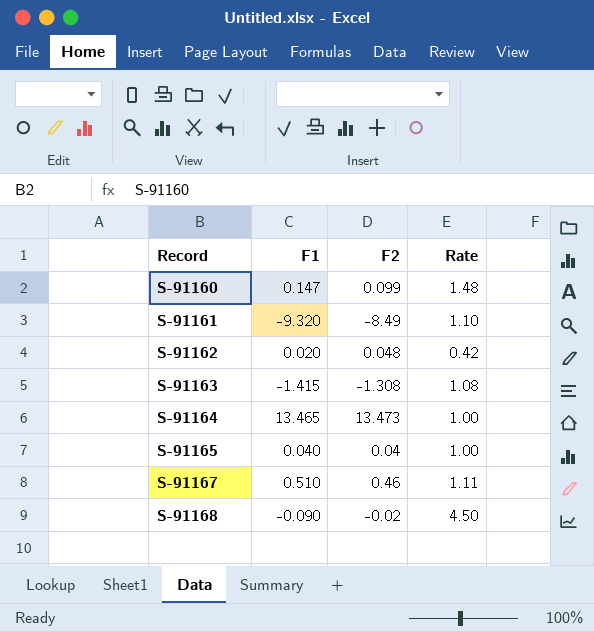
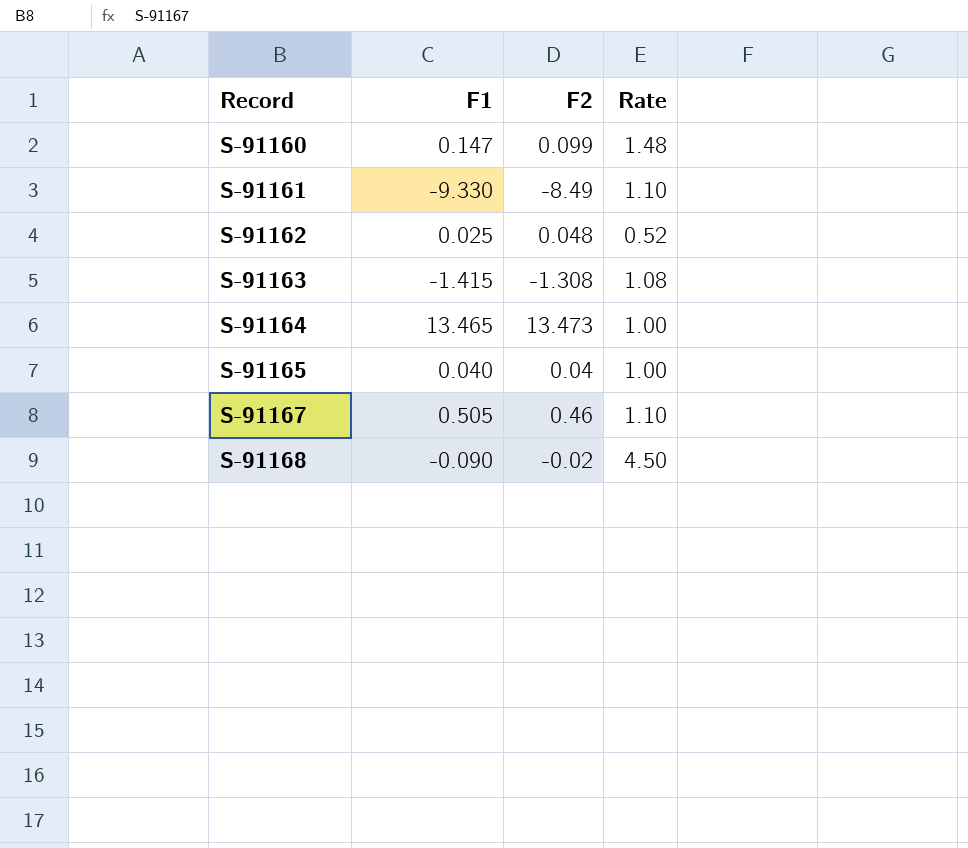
S-91161 | F1: -9.320 -> -9.330
S-91162 | F1: 0.020 -> 0.025
S-91162 | Rate: 0.42 -> 0.52
S-91167 | F1: 0.510 -> 0.505
S-91167 | Rate: 1.11 -> 1.10

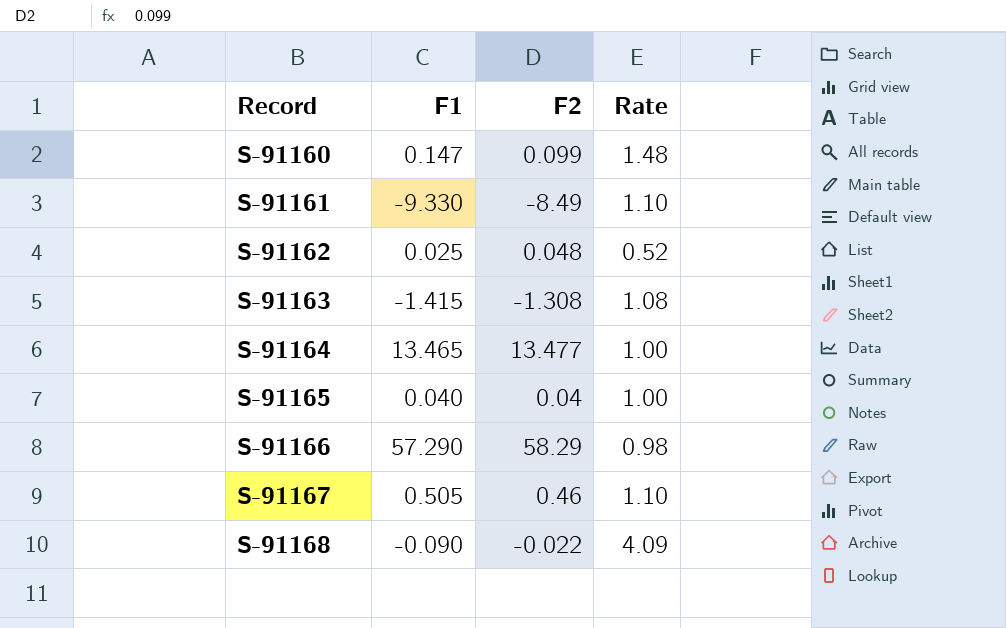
S-91164 | F2: 13.473 -> 13.477
row S-91166: none -> 57.290 | 58.29 | 0.98
S-91168 | F2: -0.02 -> -0.022
S-91168 | Rate: 4.50 -> 4.09

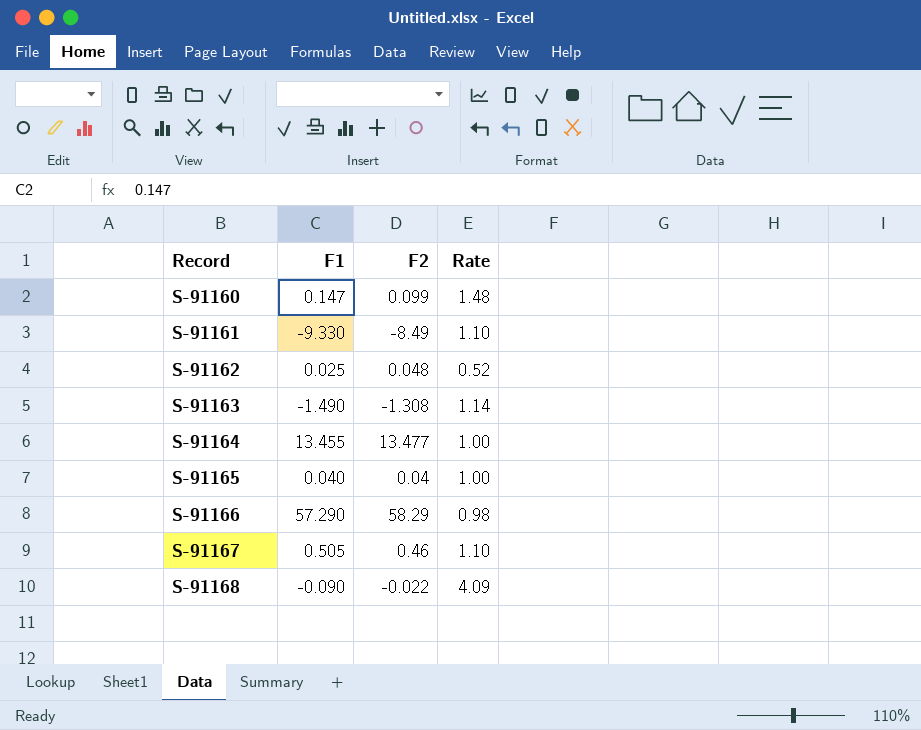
S-91163 | F1: -1.415 -> -1.490
S-91163 | Rate: 1.08 -> 1.14
S-91164 | F1: 13.465 -> 13.455

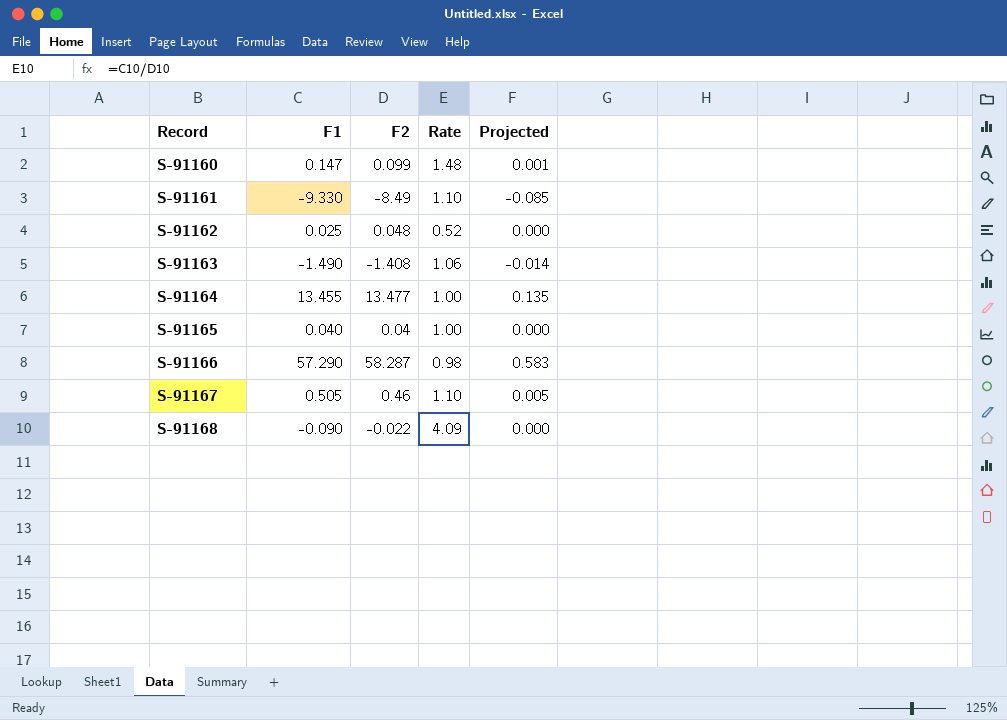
column Projected | formula: none -> [F2] * 0.01
S-91163 | F2: -1.308 -> -1.408
S-91163 | Rate: 1.14 -> 1.06
S-91166 | F2: 58.29 -> 58.287

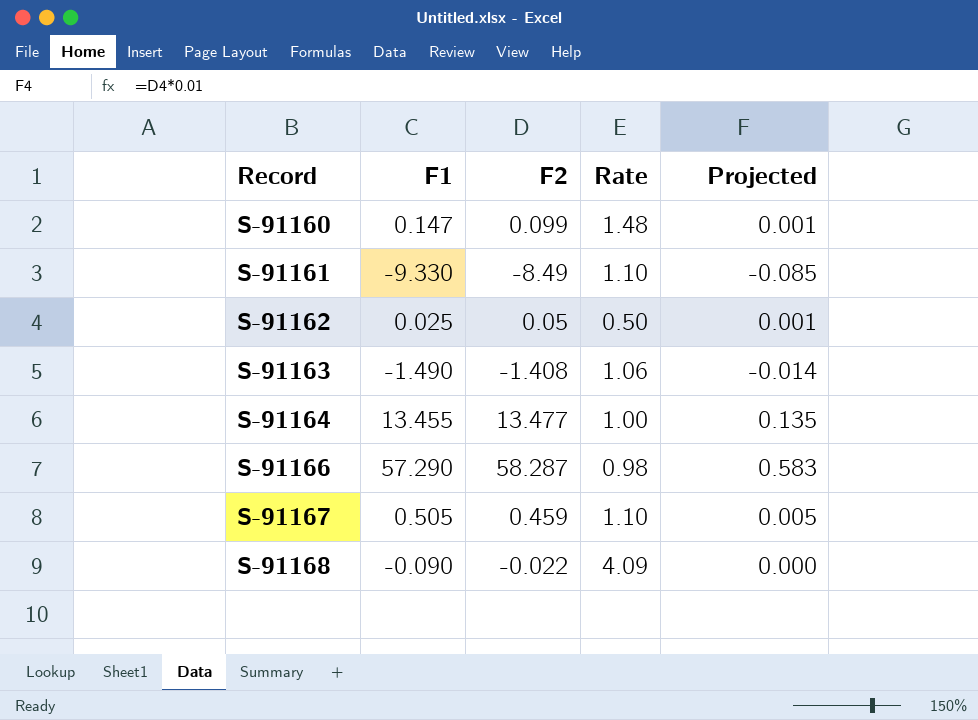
row S-91165: 0.040 | 0.04 | 1.00 | 0.000 -> none
S-91162 | F2: 0.048 -> 0.05
S-91162 | Rate: 0.52 -> 0.50
S-91162 | Projected: 0.000 -> 0.001
S-91167 | F2: 0.46 -> 0.459

